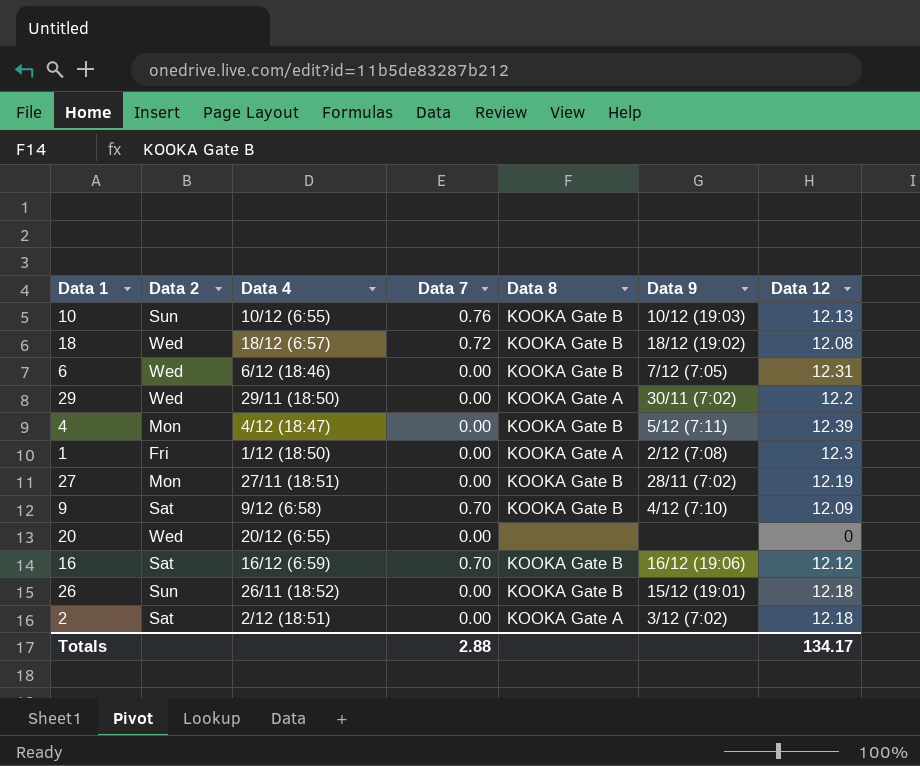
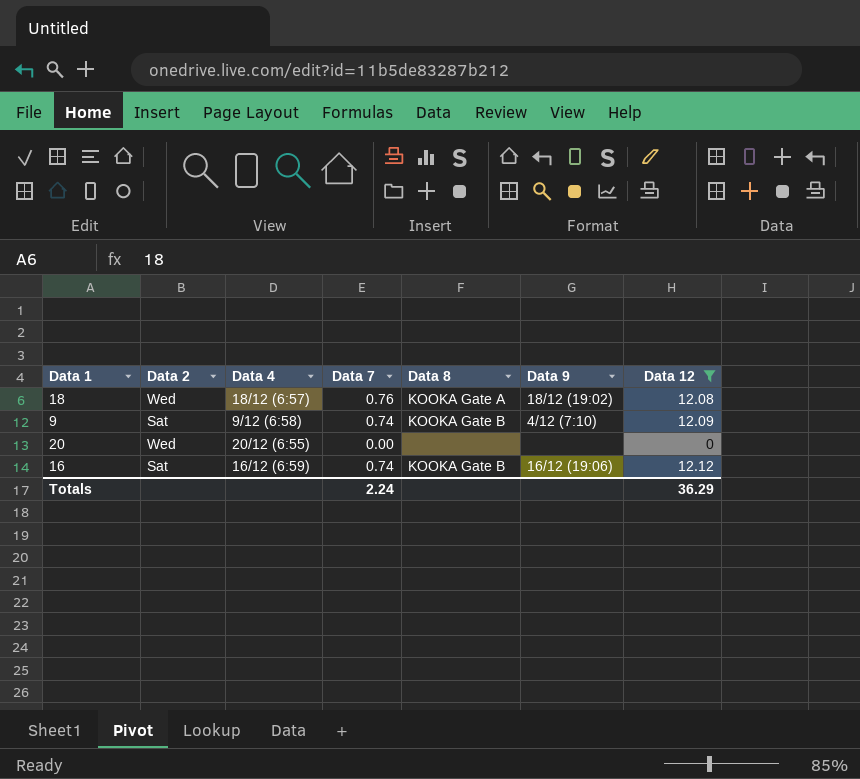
filter: none -> Data 12 <= 12.12
18 | Data 7: 0.72 -> 0.76
18 | Data 8: KOOKA Gate B -> KOOKA Gate A
9 | Data 7: 0.70 -> 0.74
16 | Data 7: 0.70 -> 0.74
Totals | Data 7: 2.88 -> 2.24
Totals | Data 12: 134.17 -> 36.29

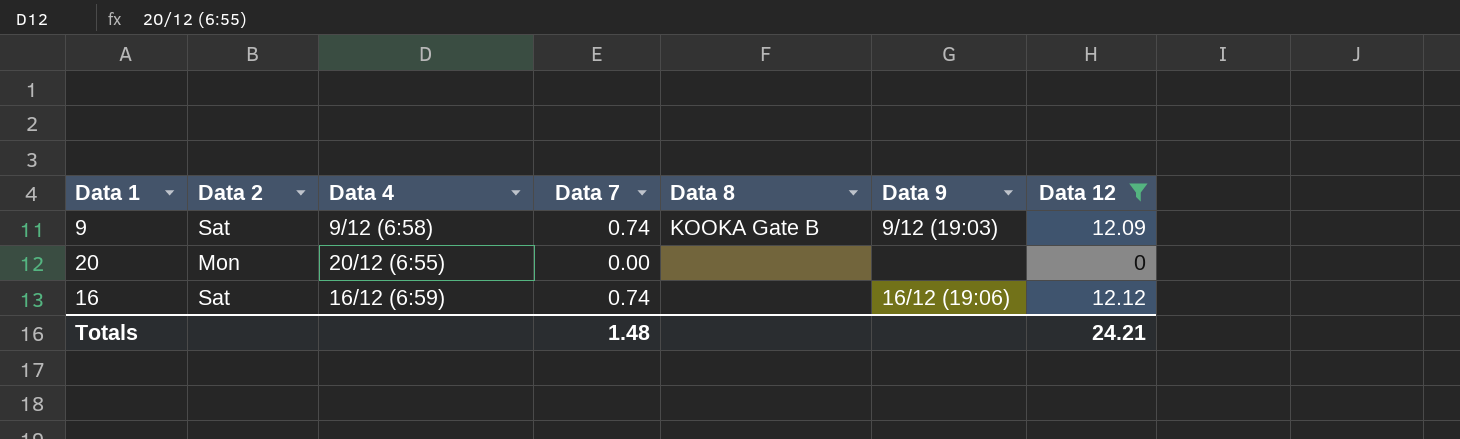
row 18: Wed | 18/12 (6:57) | 0.76 | KOOKA Gate A | 18/12 (19:02) | 12.08 -> none
9 | Data 9: 4/12 (7:10) -> 9/12 (19:03)
20 | Data 2: Wed -> Mon
16 | Data 8: KOOKA Gate B -> none
Totals | Data 7: 2.24 -> 1.48
Totals | Data 12: 36.29 -> 24.21

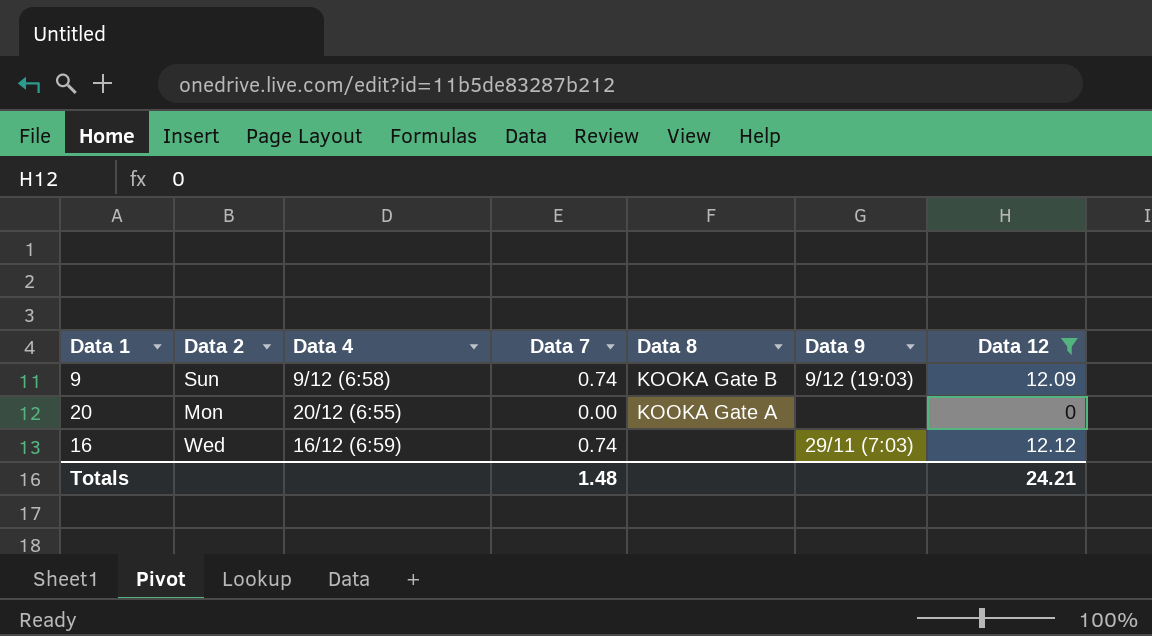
9 | Data 2: Sat -> Sun
20 | Data 8: none -> KOOKA Gate A
16 | Data 2: Sat -> Wed
16 | Data 9: 16/12 (19:06) -> 29/11 (7:03)

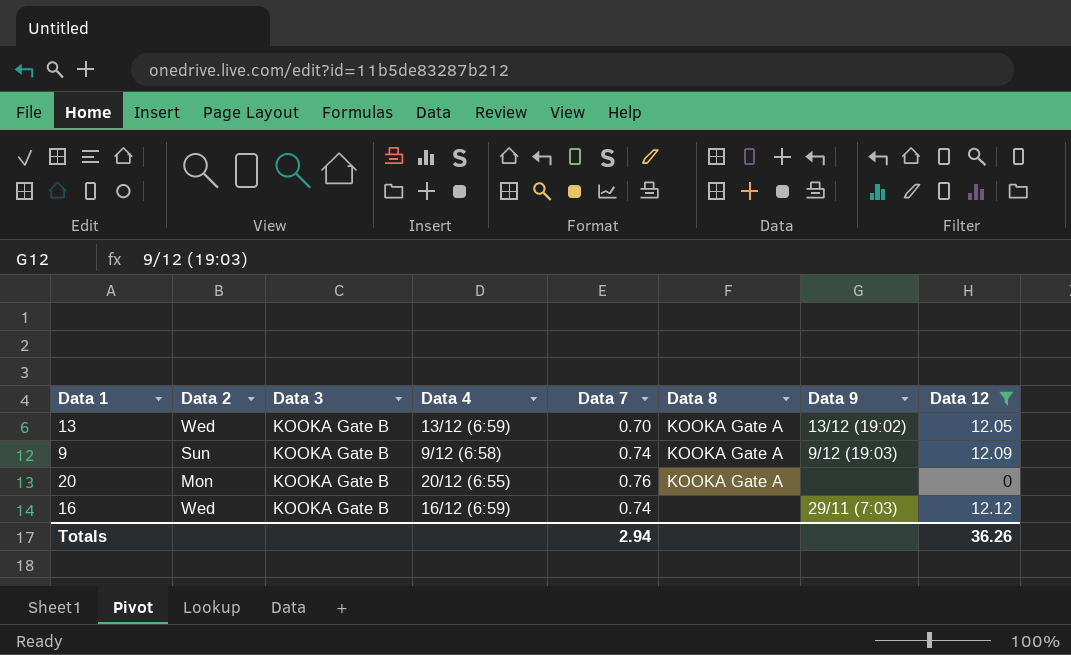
column Data 3 | position: none -> 3
row 13: none -> Wed | KOOKA Gate B | 13/12 (6:59) | 0.70 | KOOKA Gate A | 13/12 (19:02) | 12.05
9 | Data 8: KOOKA Gate B -> KOOKA Gate A
20 | Data 7: 0.00 -> 0.76
Totals | Data 7: 1.48 -> 2.94
Totals | Data 12: 24.21 -> 36.26

